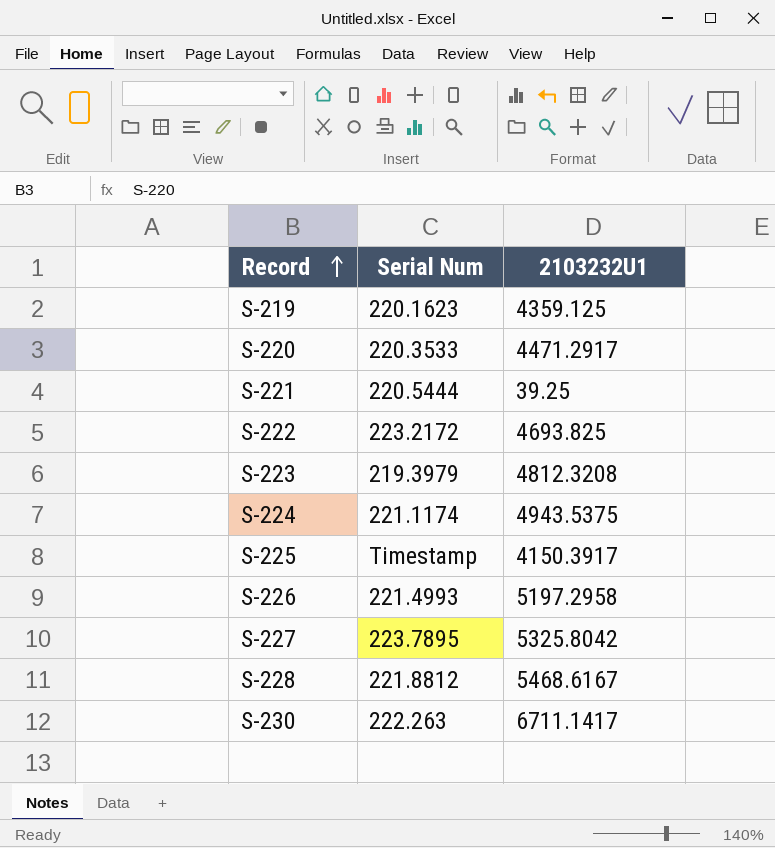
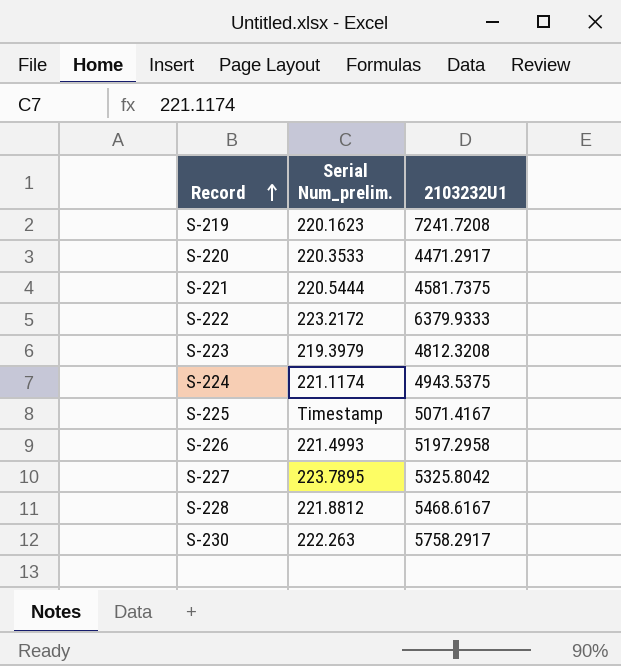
column name: Serial Num -> Serial Num_prelim.
S-219 | 2103232U1: 4359.125 -> 7241.7208
S-221 | 2103232U1: 39.25 -> 4581.7375
S-222 | 2103232U1: 4693.825 -> 6379.9333
S-225 | 2103232U1: 4150.3917 -> 5071.4167
S-230 | 2103232U1: 6711.1417 -> 5758.2917

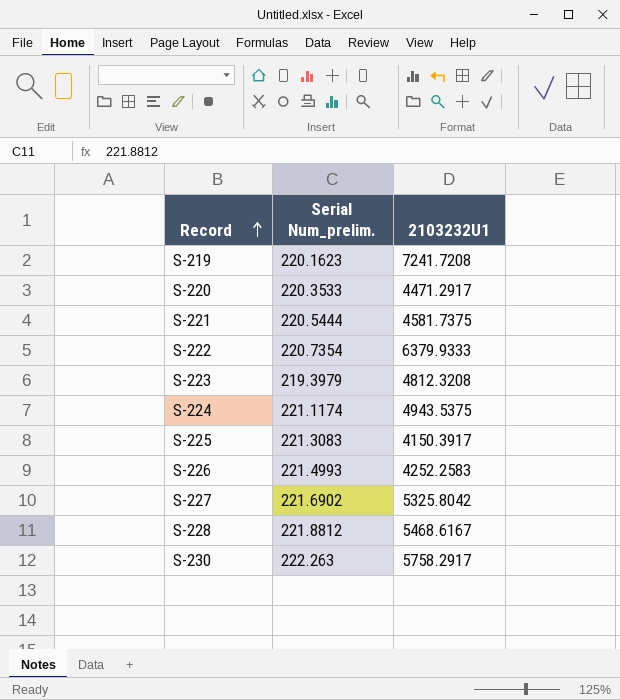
S-222 | Serial Num_prelim.: 223.2172 -> 220.7354
S-225 | Serial Num_prelim.: Timestamp -> 221.3083
S-225 | 2103232U1: 5071.4167 -> 4150.3917
S-226 | 2103232U1: 5197.2958 -> 4252.2583
S-227 | Serial Num_prelim.: 223.7895 -> 221.6902

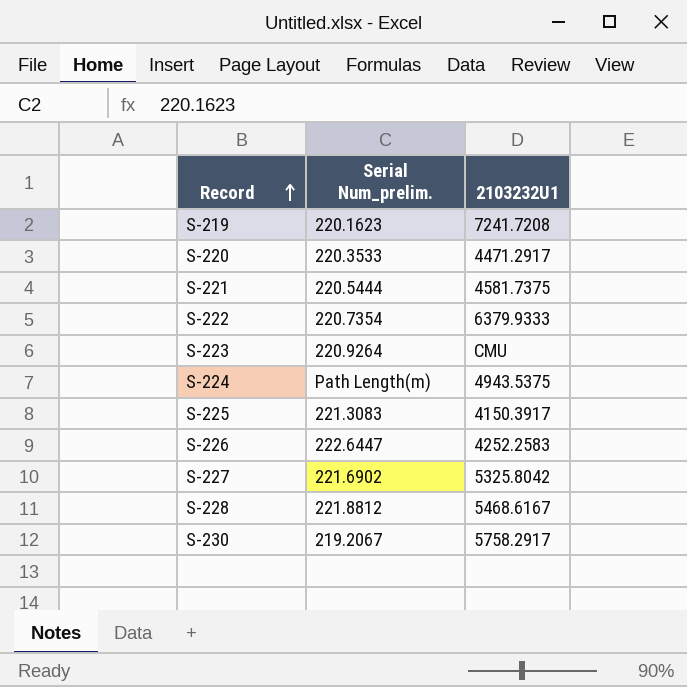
S-223 | Serial Num_prelim.: 219.3979 -> 220.9264
S-223 | 2103232U1: 4812.3208 -> CMU
S-224 | Serial Num_prelim.: 221.1174 -> Path Length(m)
S-226 | Serial Num_prelim.: 221.4993 -> 222.6447
S-230 | Serial Num_prelim.: 222.263 -> 219.2067

